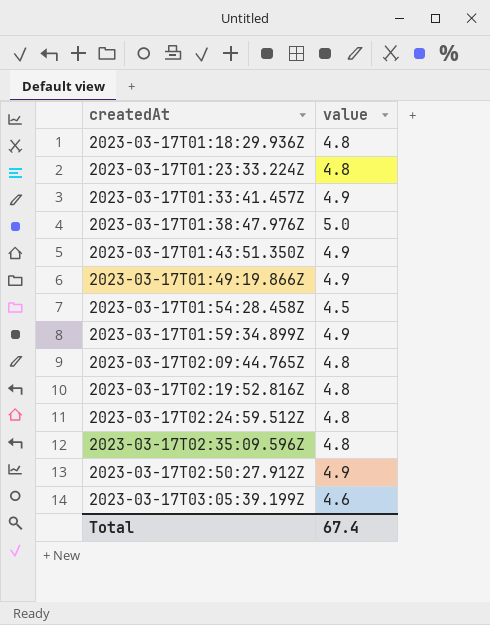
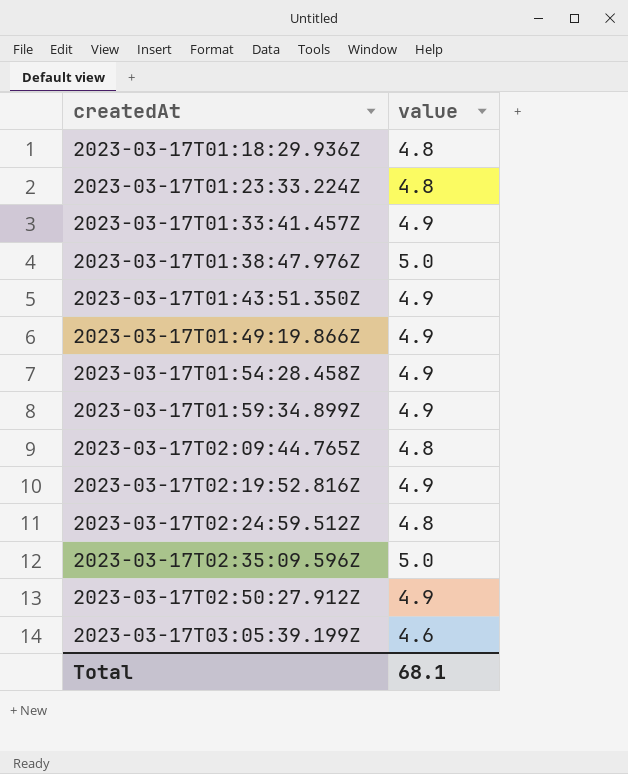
2023-03-17T01:54:28.458Z | value: 4.5 -> 4.9
2023-03-17T02:19:52.816Z | value: 4.8 -> 4.9
2023-03-17T02:35:09.596Z | value: 4.8 -> 5.0
Total | value: 67.4 -> 68.1

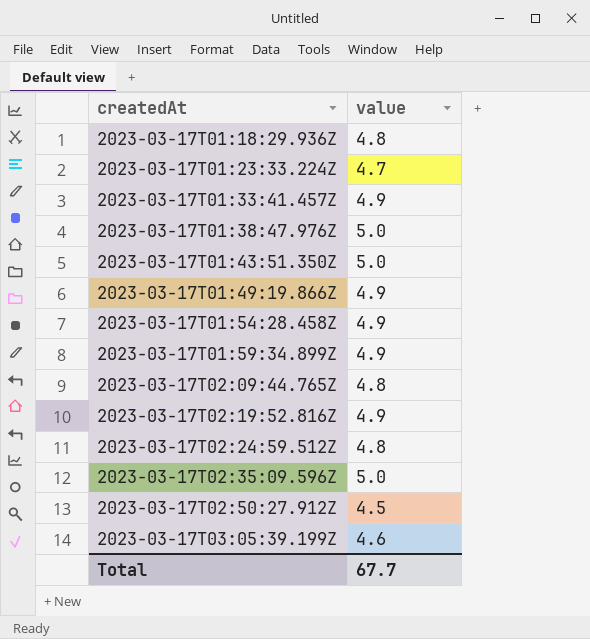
2023-03-17T01:23:33.224Z | value: 4.8 -> 4.7
2023-03-17T01:43:51.350Z | value: 4.9 -> 5.0
2023-03-17T02:50:27.912Z | value: 4.9 -> 4.5
Total | value: 68.1 -> 67.7

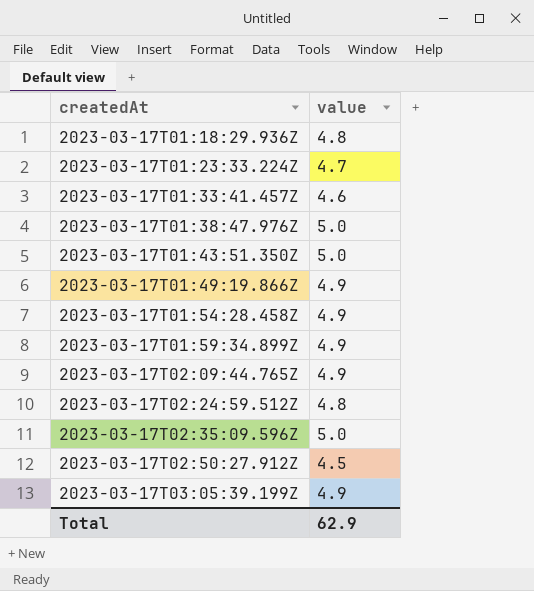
row 2023-03-17T02:19:52.816Z: 4.9 -> none
2023-03-17T01:33:41.457Z | value: 4.9 -> 4.6
2023-03-17T02:09:44.765Z | value: 4.8 -> 4.9
2023-03-17T03:05:39.199Z | value: 4.6 -> 4.9
Total | value: 67.7 -> 62.9

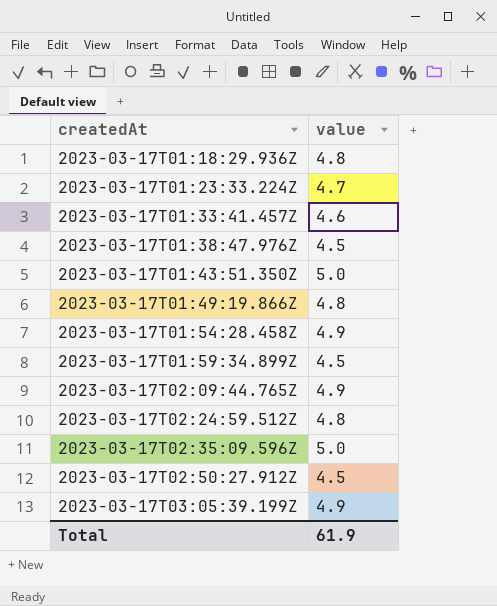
2023-03-17T01:38:47.976Z | value: 5.0 -> 4.5
2023-03-17T01:49:19.866Z | value: 4.9 -> 4.8
2023-03-17T01:59:34.899Z | value: 4.9 -> 4.5
Total | value: 62.9 -> 61.9

